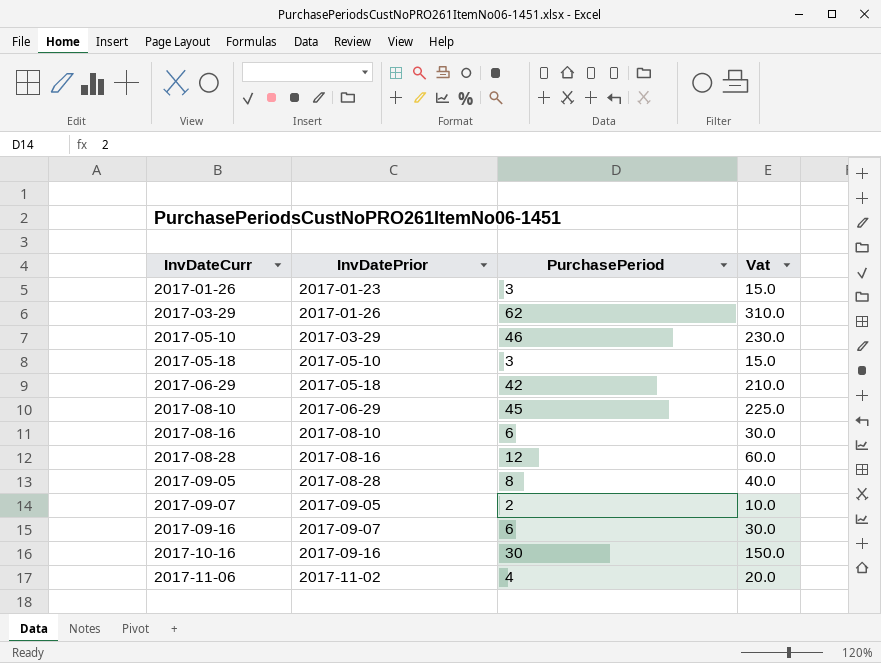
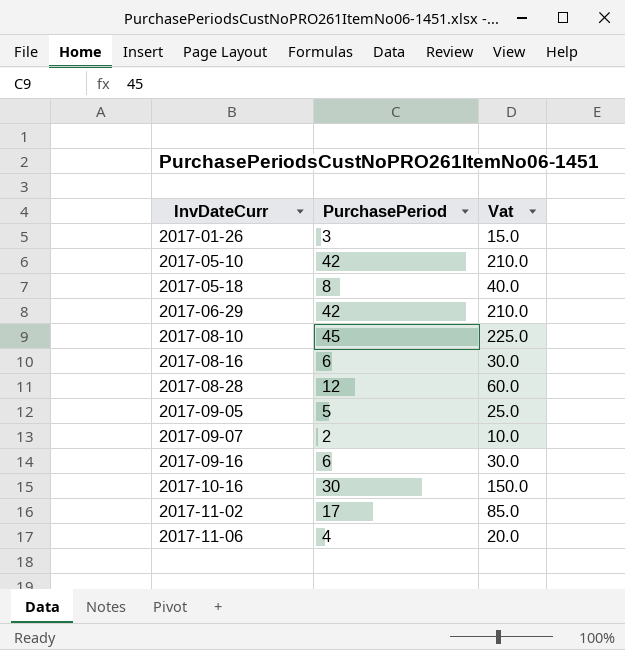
column InvDatePrior | position: 2 -> none
row 2017-03-29: 2017-01-26 | 62 | 310.0 -> none
2017-05-10 | PurchasePeriod: 46 -> 42
2017-05-10 | Vat: 230.0 -> 210.0
2017-05-18 | PurchasePeriod: 3 -> 8
2017-05-18 | Vat: 15.0 -> 40.0
2017-09-05 | PurchasePeriod: 8 -> 5
2017-09-05 | Vat: 40.0 -> 25.0
row 2017-11-02: none -> 17 | 85.0

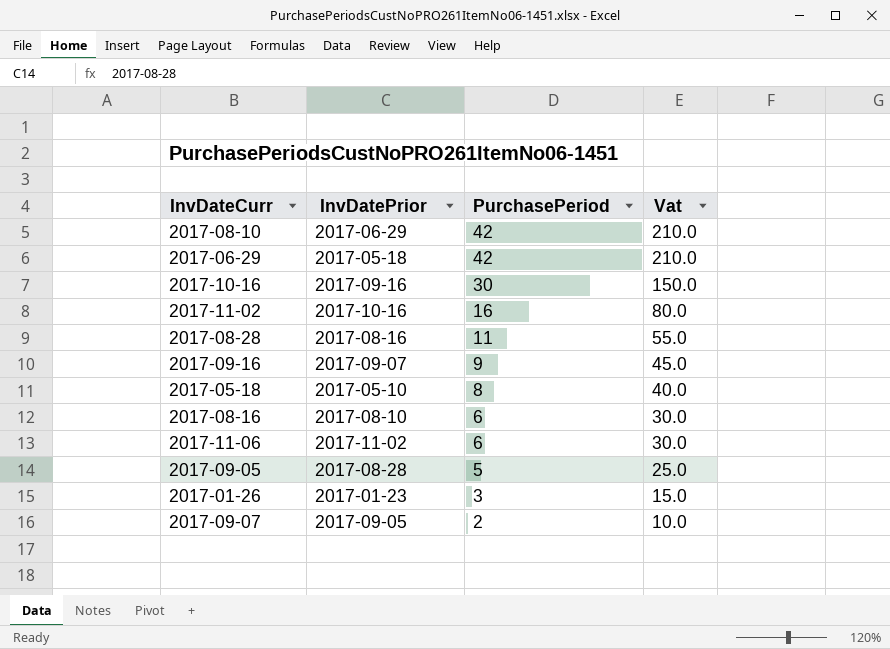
row order: InvDateCurr ascending -> PurchasePeriod descending
column InvDatePrior | position: none -> 2
row 2017-05-10: 42 | 210.0 -> none
2017-08-10 | PurchasePeriod: 45 -> 42
2017-08-10 | Vat: 225.0 -> 210.0
2017-11-02 | PurchasePeriod: 17 -> 16
2017-11-02 | Vat: 85.0 -> 80.0
2017-08-28 | PurchasePeriod: 12 -> 11
2017-08-28 | Vat: 60.0 -> 55.0
2017-09-16 | PurchasePeriod: 6 -> 9
2017-09-16 | Vat: 30.0 -> 45.0
2017-11-06 | PurchasePeriod: 4 -> 6
2017-11-06 | Vat: 20.0 -> 30.0

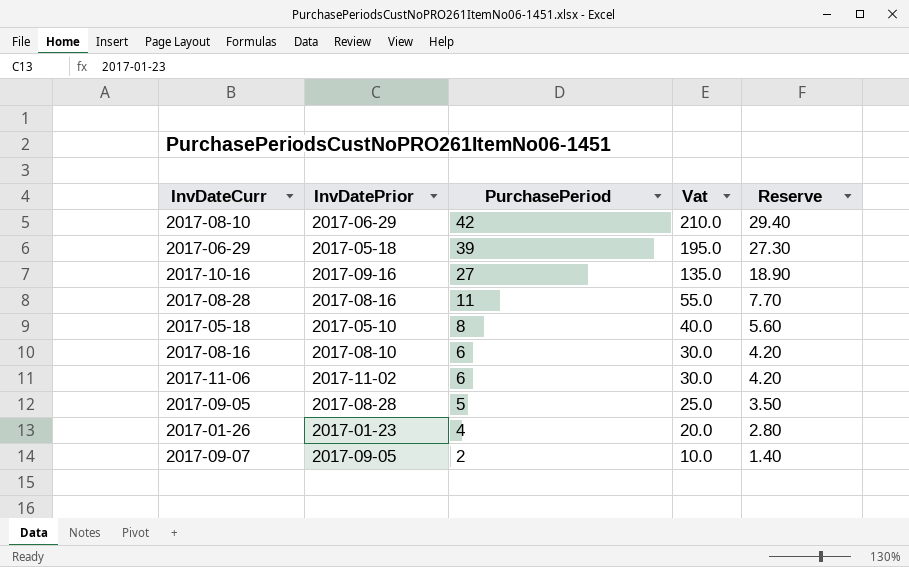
column Reserve | formula: none -> [PurchasePeriod] * 0.7
row 2017-11-02: 2017-10-16 | 16 | 80.0 -> none
row 2017-09-16: 2017-09-07 | 9 | 45.0 -> none
2017-06-29 | PurchasePeriod: 42 -> 39
2017-06-29 | Vat: 210.0 -> 195.0
2017-10-16 | PurchasePeriod: 30 -> 27
2017-10-16 | Vat: 150.0 -> 135.0
2017-01-26 | PurchasePeriod: 3 -> 4
2017-01-26 | Vat: 15.0 -> 20.0

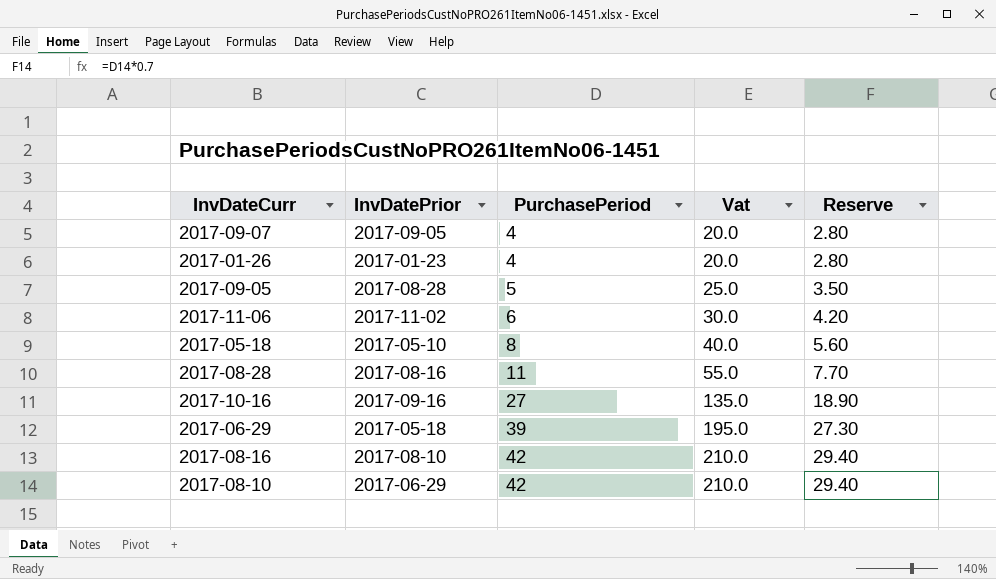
row order: PurchasePeriod descending -> PurchasePeriod ascending
2017-09-07 | PurchasePeriod: 2 -> 4
2017-09-07 | Vat: 10.0 -> 20.0
2017-09-07 | Reserve: 1.40 -> 2.80
2017-08-16 | PurchasePeriod: 6 -> 42
2017-08-16 | Vat: 30.0 -> 210.0
2017-08-16 | Reserve: 4.20 -> 29.40

